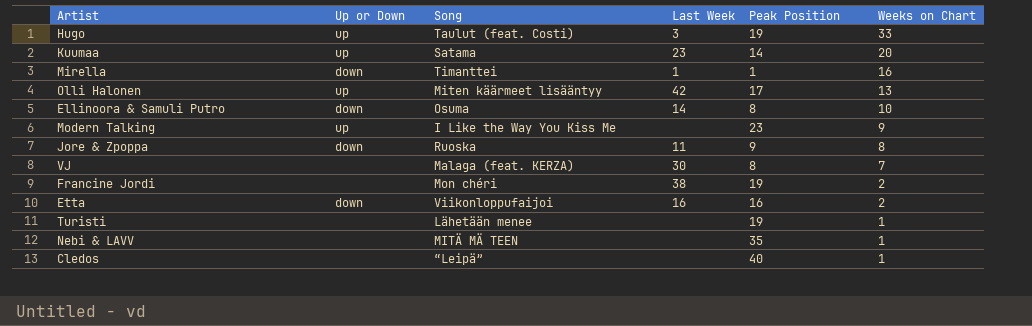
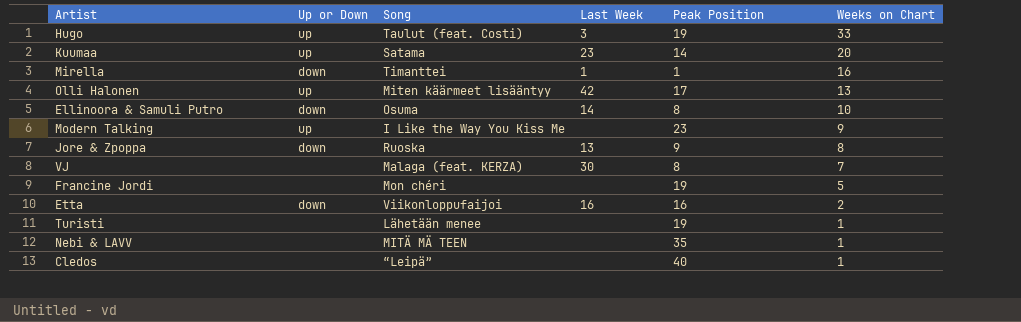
Jore & Zpoppa | Last Week: 11 -> 13
Francine Jordi | Last Week: 38 -> none
Francine Jordi | Weeks on Chart: 2 -> 5

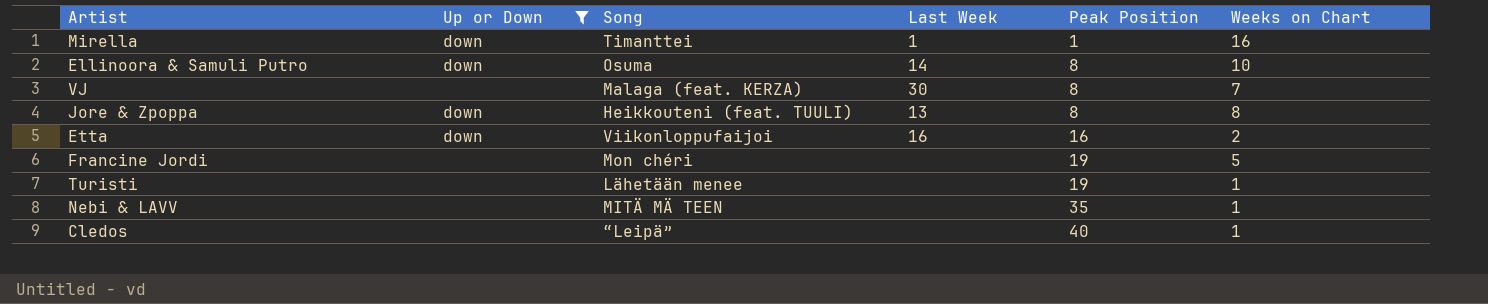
filter: none -> Up or Down != up
row order: Weeks on Chart descending -> Peak Position ascending
Jore & Zpoppa | Song: Ruoska -> Heikkouteni (feat. TUULI)
Jore & Zpoppa | Peak Position: 9 -> 8

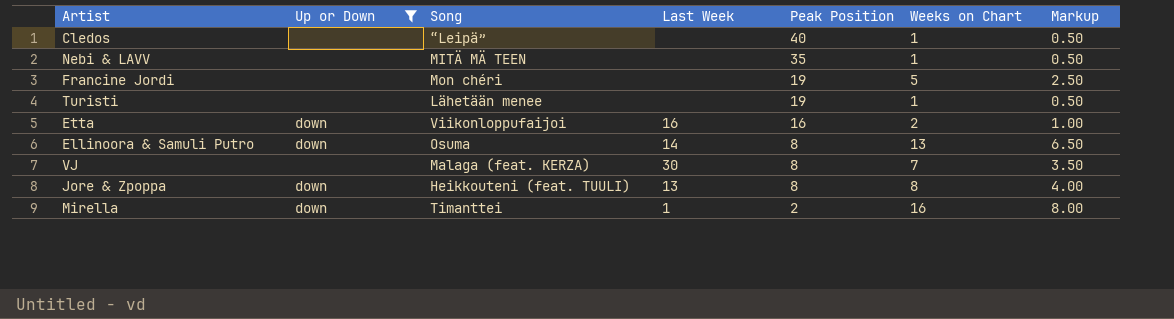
row order: Peak Position ascending -> Peak Position descending
column Markup | formula: none -> [Weeks on Chart] * 0.5
Ellinoora & Samuli Putro | Weeks on Chart: 10 -> 13
Mirella | Peak Position: 1 -> 2

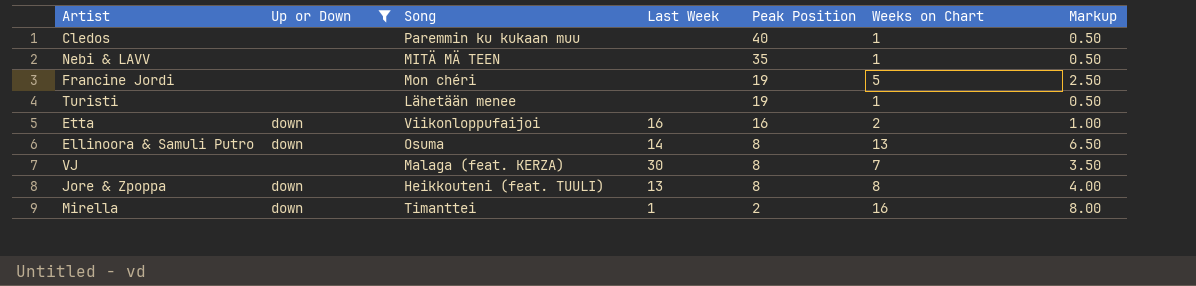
Cledos | Song: “Leipä” -> Paremmin ku kukaan muu

